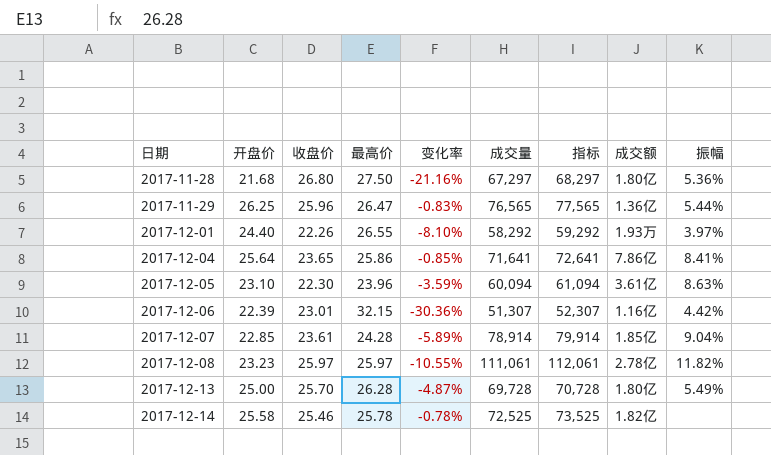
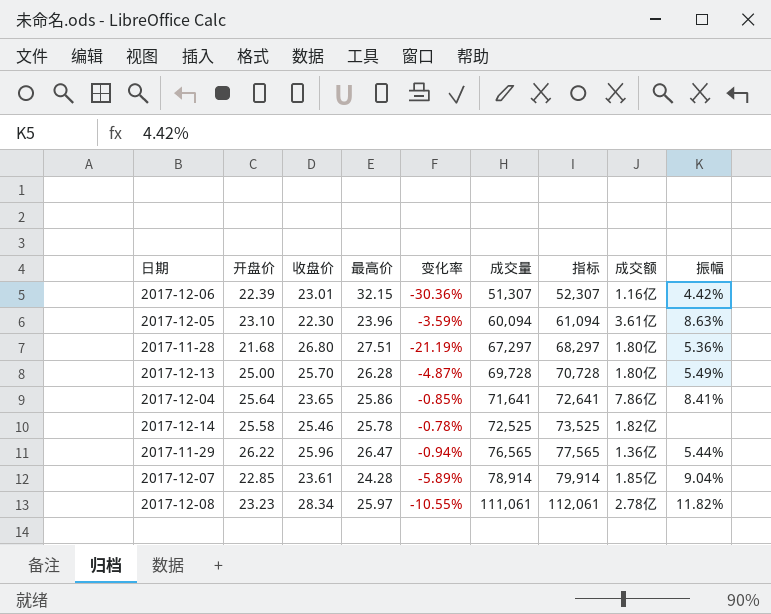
row order: 日期 ascending -> 成交量 ascending
row 2017-12-01: 24.40 | 22.26 | 26.55 | -8.10% | 58,292 | 59,292 | 1.93万 | 3.97% -> none
2017-11-28 | 最高价: 27.50 -> 27.51
2017-11-28 | 变化率: -21.16% -> -21.19%
2017-11-29 | 开盘价: 26.25 -> 26.22
2017-11-29 | 变化率: -0.83% -> -0.94%
2017-12-08 | 收盘价: 25.97 -> 28.34

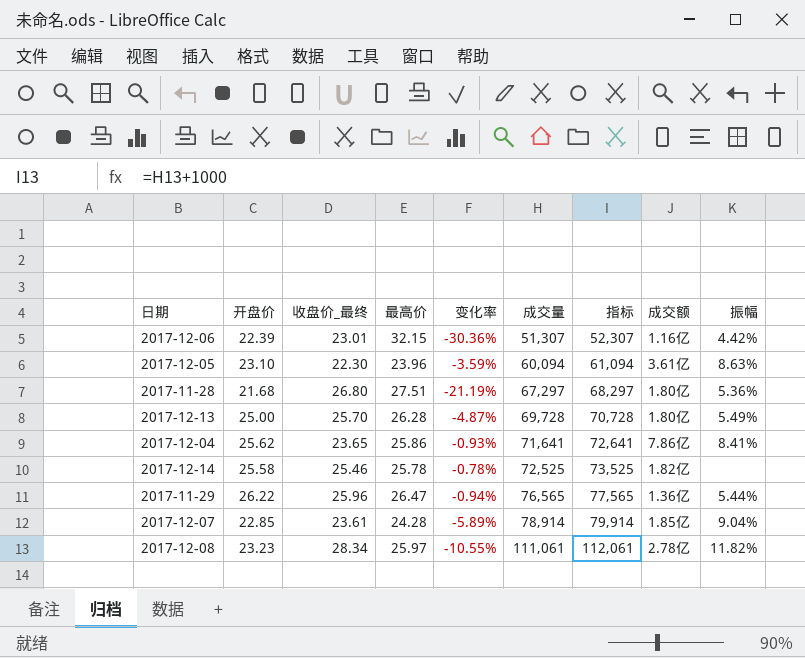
column name: 收盘价 -> 收盘价_最终
2017-12-04 | 开盘价: 25.64 -> 25.62
2017-12-04 | 变化率: -0.85% -> -0.93%

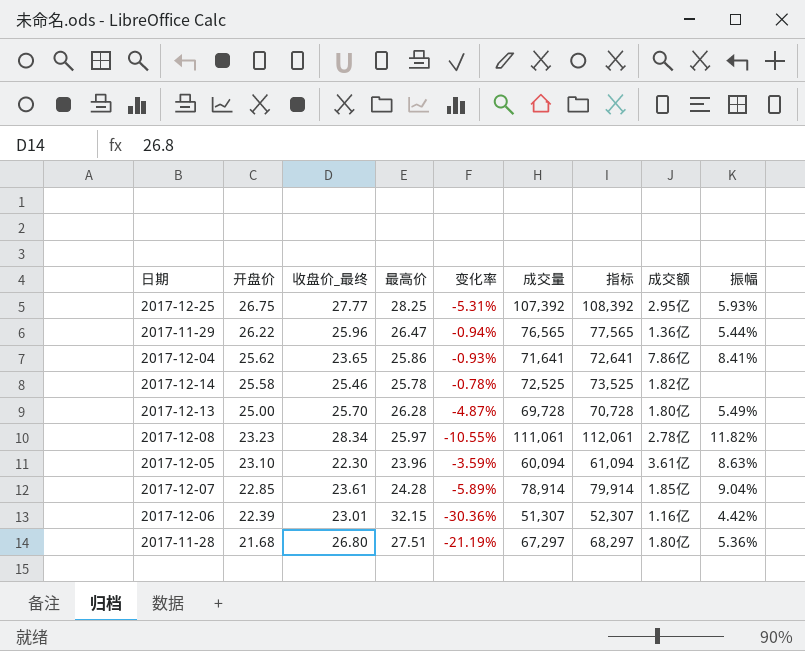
row order: 成交量 ascending -> 开盘价 descending
row 2017-12-25: none -> 26.75 | 27.77 | 28.25 | -5.31% | 107,392 | 108,392 | 2.95亿 | 5.93%

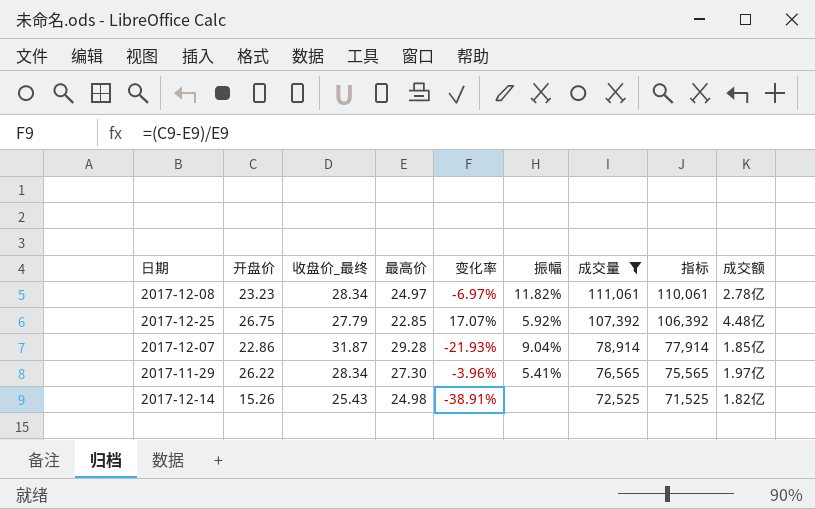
filter: none -> 成交量 >= 72,525
row order: 开盘价 descending -> 成交量 descending
column 振幅 | position: 9 -> 6
column 指标 | formula: [成交量] + 1000 -> [成交量] - 1000
2017-12-08 | 最高价: 25.97 -> 24.97
2017-12-08 | 变化率: -10.55% -> -6.97%
2017-12-25 | 收盘价_最终: 27.77 -> 27.79
2017-12-25 | 最高价: 28.25 -> 22.85
2017-12-25 | 变化率: -5.31% -> 17.07%
2017-12-25 | 振幅: 5.93% -> 5.92%
2017-12-25 | 成交额: 2.95亿 -> 4.48亿
2017-12-07 | 开盘价: 22.85 -> 22.86
2017-12-07 | 收盘价_最终: 23.61 -> 31.87
2017-12-07 | 最高价: 24.28 -> 29.28
2017-12-07 | 变化率: -5.89% -> -21.93%
2017-11-29 | 收盘价_最终: 25.96 -> 28.34
2017-11-29 | 最高价: 26.47 -> 27.30
2017-11-29 | 变化率: -0.94% -> -3.96%
2017-11-29 | 振幅: 5.44% -> 5.41%
2017-11-29 | 成交额: 1.36亿 -> 1.97亿
2017-12-14 | 开盘价: 25.58 -> 15.26
2017-12-14 | 收盘价_最终: 25.46 -> 25.43
2017-12-14 | 最高价: 25.78 -> 24.98
2017-12-14 | 变化率: -0.78% -> -38.91%

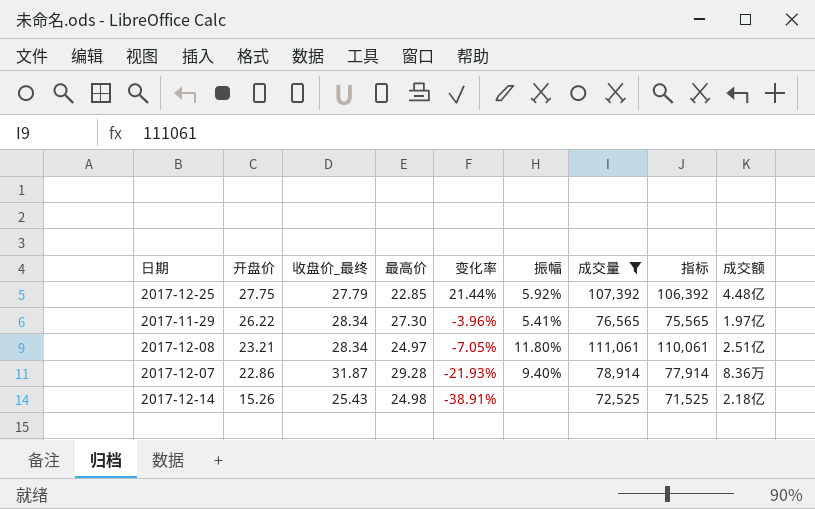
row order: 成交量 descending -> 开盘价 descending
2017-12-25 | 开盘价: 26.75 -> 27.75
2017-12-25 | 变化率: 17.07% -> 21.44%
2017-12-08 | 开盘价: 23.23 -> 23.21
2017-12-08 | 变化率: -6.97% -> -7.05%
2017-12-08 | 振幅: 11.82% -> 11.80%
2017-12-08 | 成交额: 2.78亿 -> 2.51亿
2017-12-07 | 振幅: 9.04% -> 9.40%
2017-12-07 | 成交额: 1.85亿 -> 8.36万
2017-12-14 | 成交额: 1.82亿 -> 2.18亿

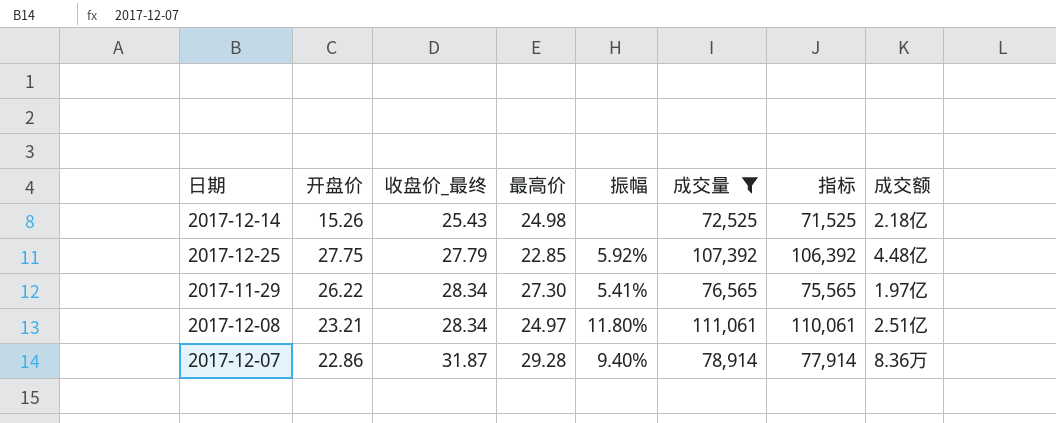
row order: 开盘价 descending -> 收盘价_最终 ascending
column 变化率 | formula: ([开盘价] - [最高价]) / [最高价] -> none

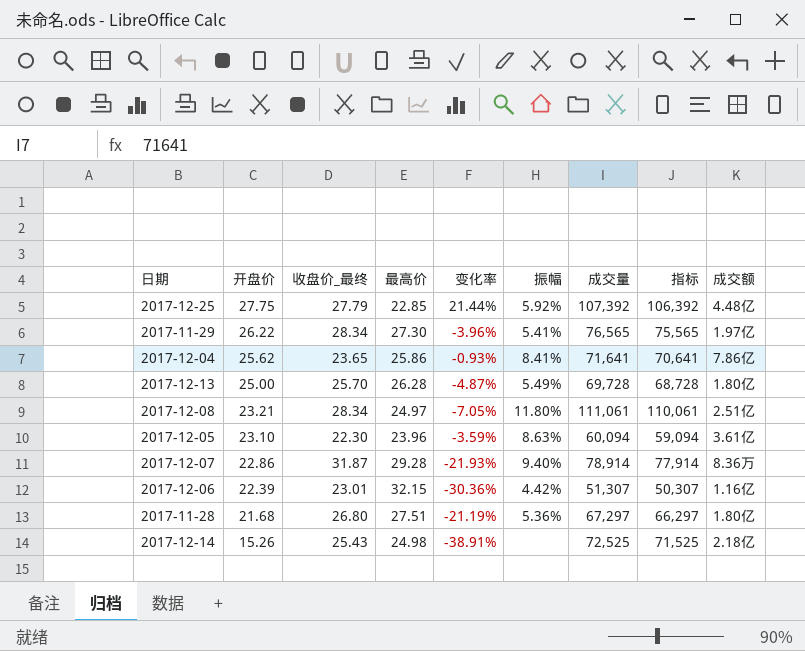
filter: 成交量 >= 72,525 -> none
row order: 收盘价_最终 ascending -> 开盘价 descending
column 变化率 | formula: none -> ([开盘价] - [最高价]) / [最高价]

